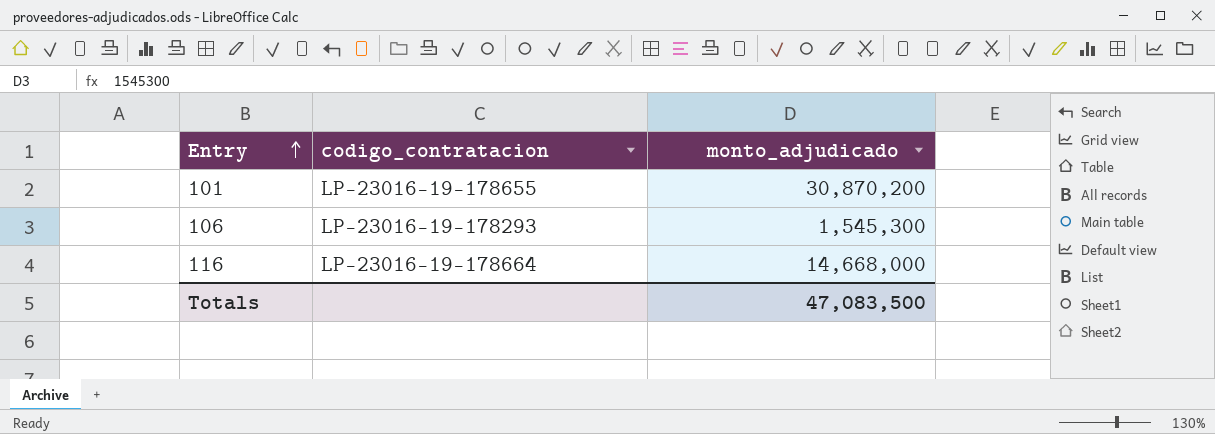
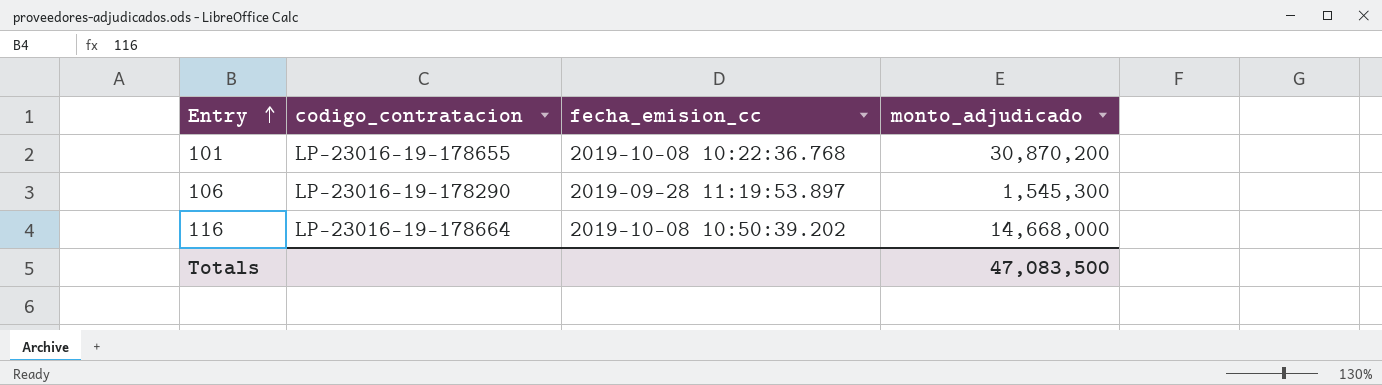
column fecha_emision_cc | position: none -> 3
106 | codigo_contratacion: LP-23016-19-178293 -> LP-23016-19-178290

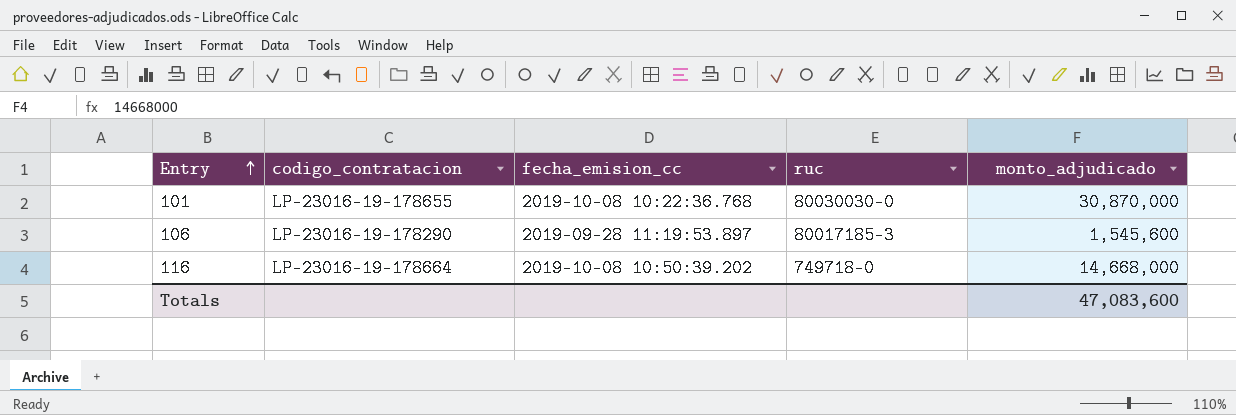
column ruc | position: none -> 4
101 | monto_adjudicado: 30,870,200 -> 30,870,000
106 | monto_adjudicado: 1,545,300 -> 1,545,600
Totals | monto_adjudicado: 47,083,500 -> 47,083,600

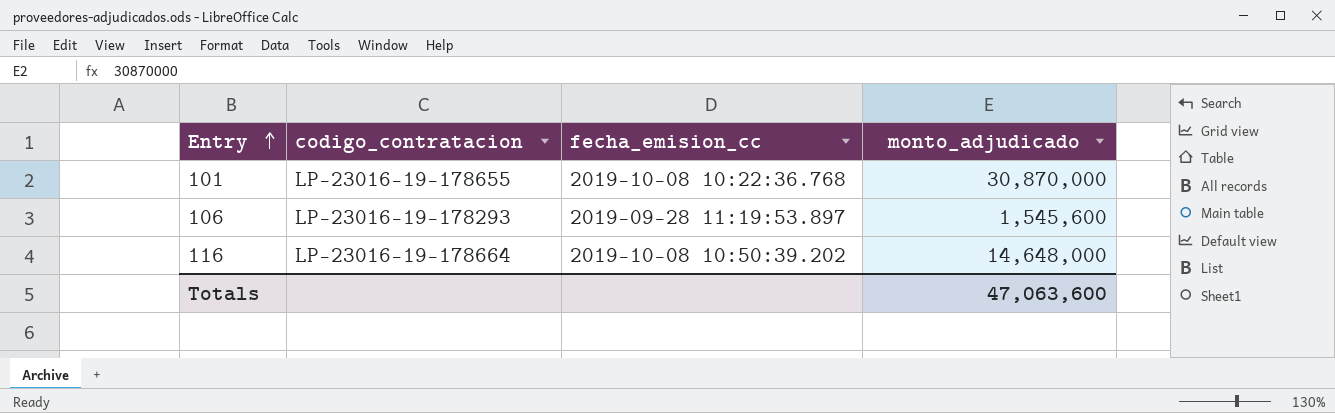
column ruc | position: 4 -> none
106 | codigo_contratacion: LP-23016-19-178290 -> LP-23016-19-178293
116 | monto_adjudicado: 14,668,000 -> 14,648,000
Totals | monto_adjudicado: 47,083,600 -> 47,063,600

